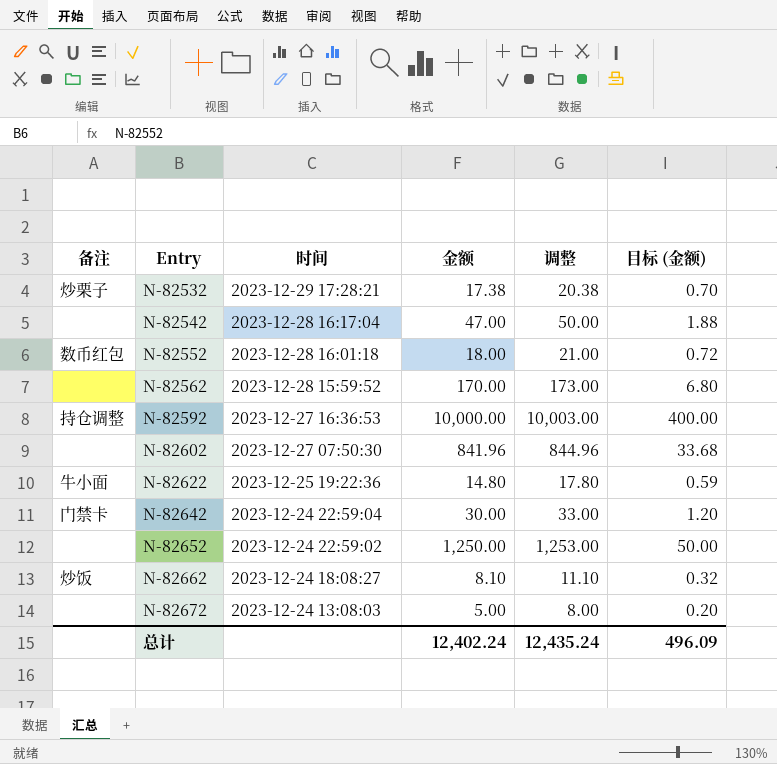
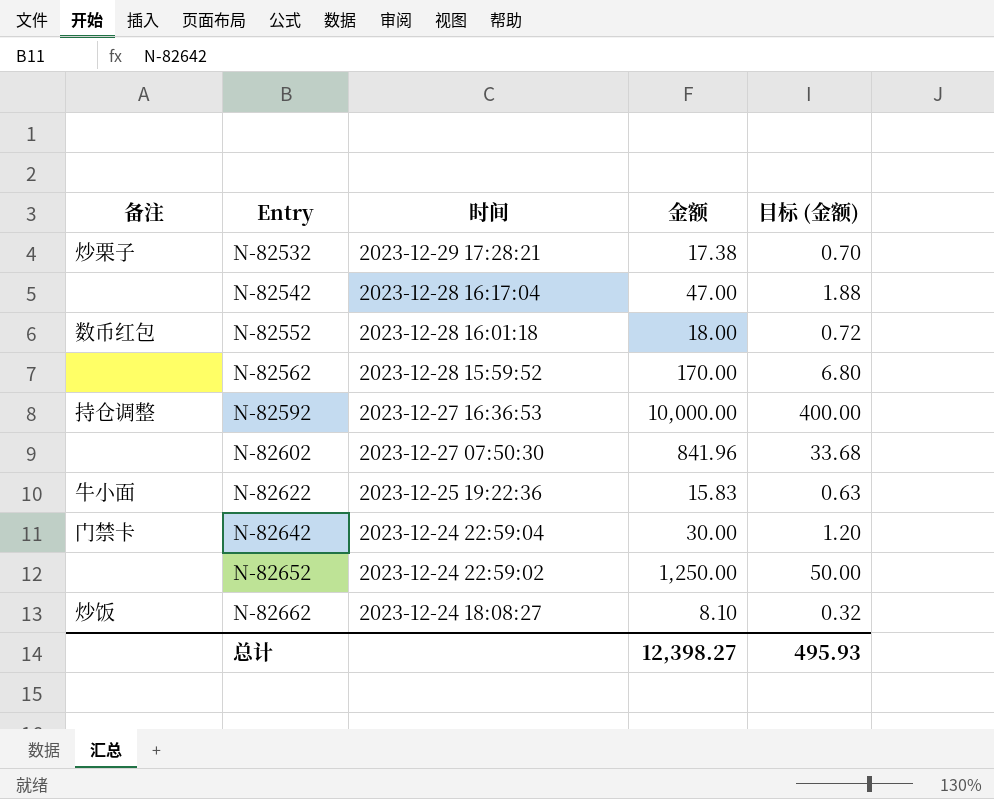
column 调整 | formula: [金额] + 3 -> none
row N-82672: none | 2023-12-24 13:08:03 | 5.00 | 8.00 | 0.20 -> none
N-82622 | 金额: 14.80 -> 15.83
N-82622 | 目标 (金额): 0.59 -> 0.63
总计 | 金额: 12,402.24 -> 12,398.27
总计 | 目标 (金额): 496.09 -> 495.93

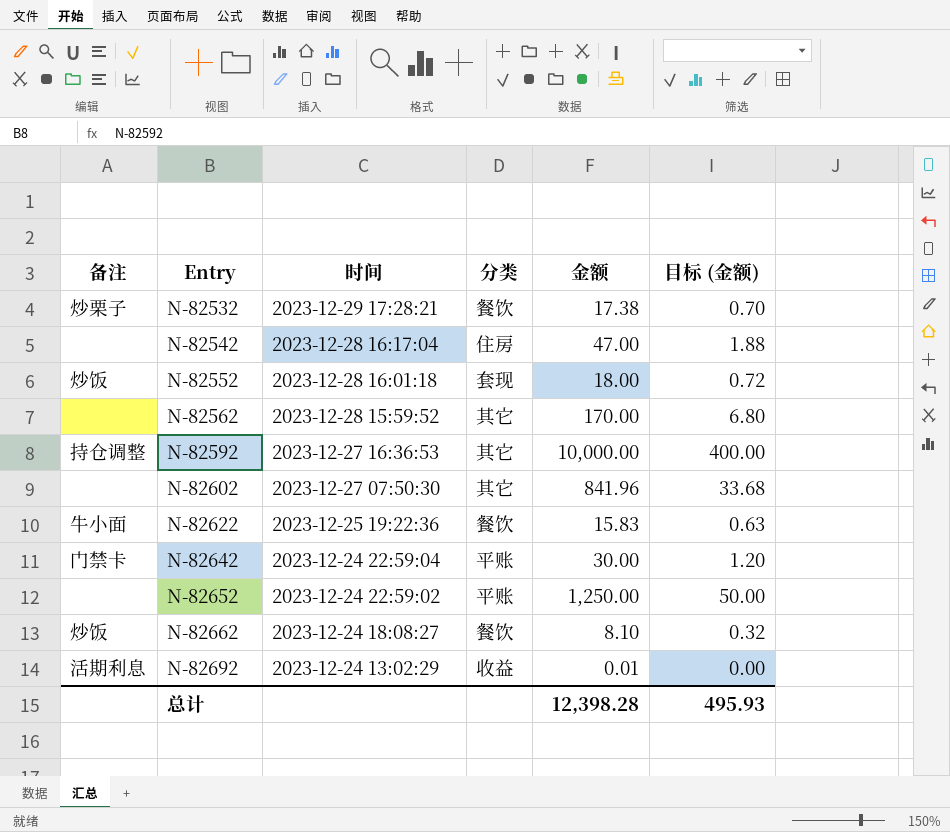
column 分类 | position: none -> 4
N-82552 | 备注: 数币红包 -> 炒饭
row N-82692: none -> 活期利息 | 2023-12-24 13:02:29 | 收益 | 0.01 | 0.00
总计 | 金额: 12,398.27 -> 12,398.28

